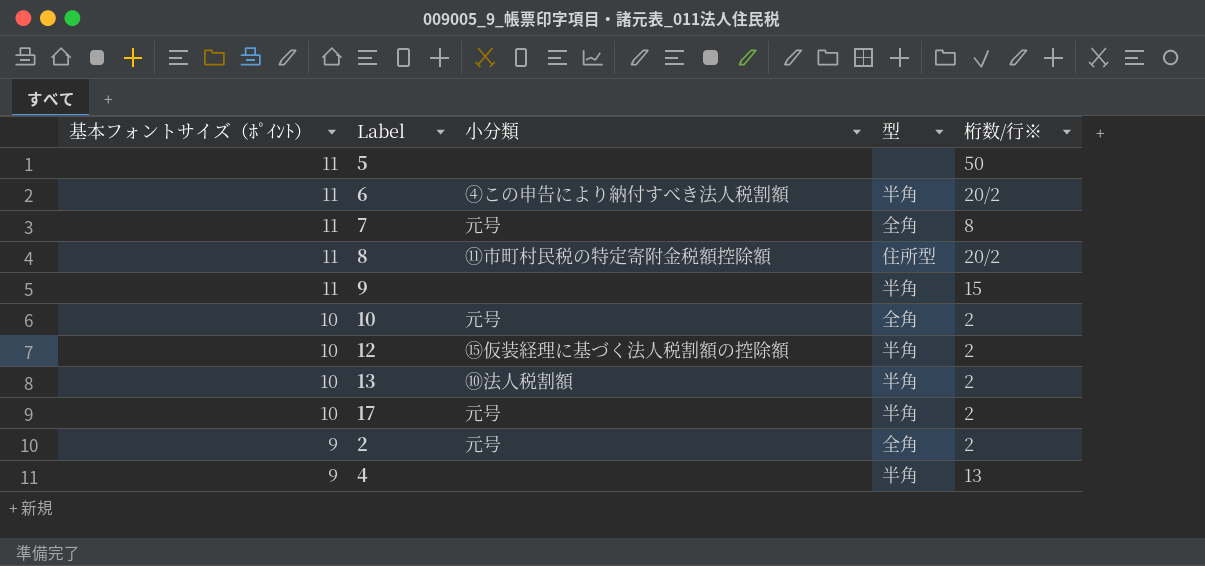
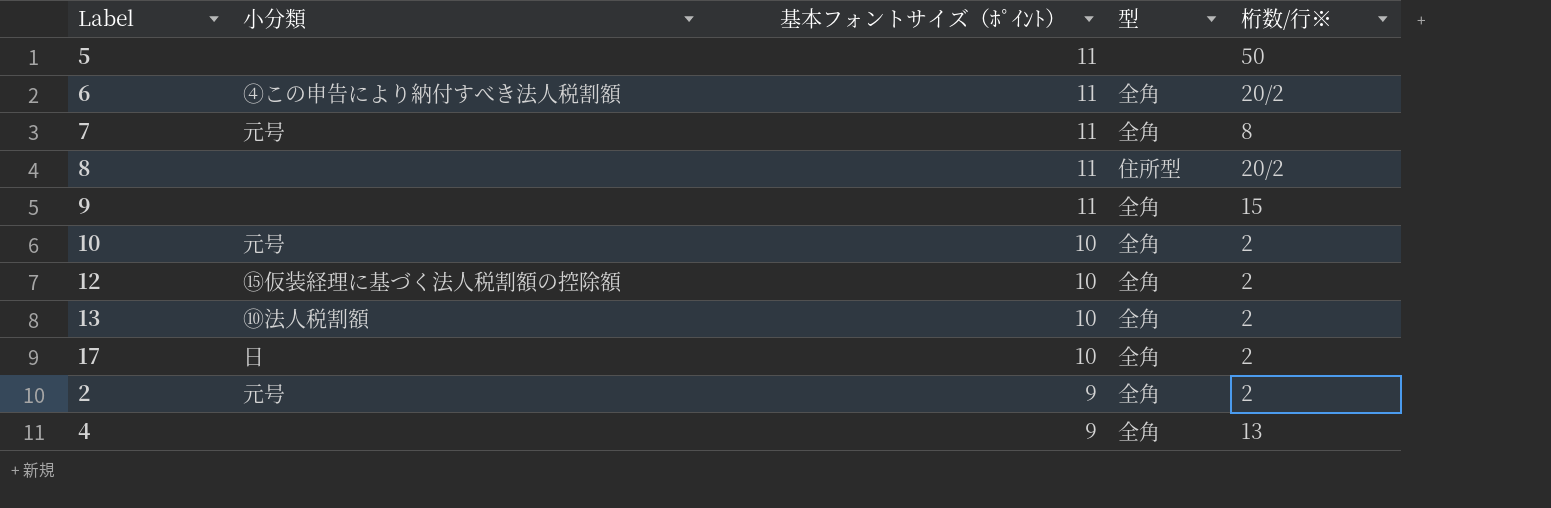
column 基本フォントサイズ（ﾎﾟｲﾝﾄ） | position: 1 -> 3
6 | 型: 半角 -> 全角
8 | 小分類: ⑪市町村民税の特定寄附金税額控除額 -> none
9 | 型: 半角 -> 全角
12 | 型: 半角 -> 全角
13 | 型: 半角 -> 全角
17 | 小分類: 元号 -> 日
17 | 型: 半角 -> 全角
4 | 型: 半角 -> 全角

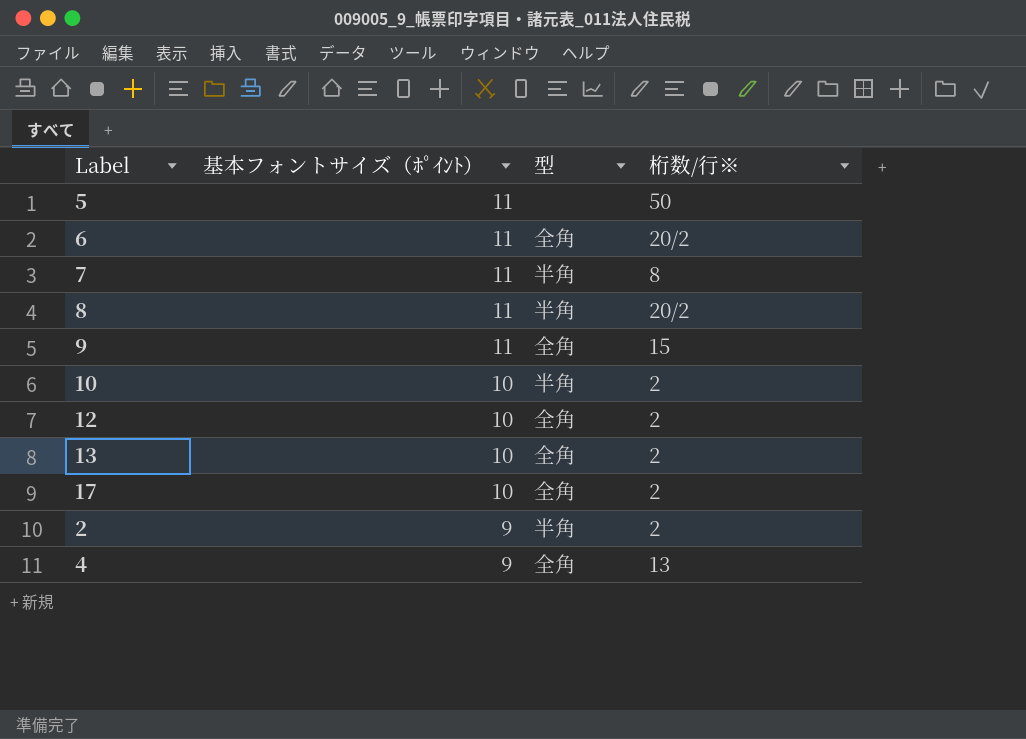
column 小分類 | position: 2 -> none
7 | 型: 全角 -> 半角
8 | 型: 住所型 -> 半角
10 | 型: 全角 -> 半角
2 | 型: 全角 -> 半角

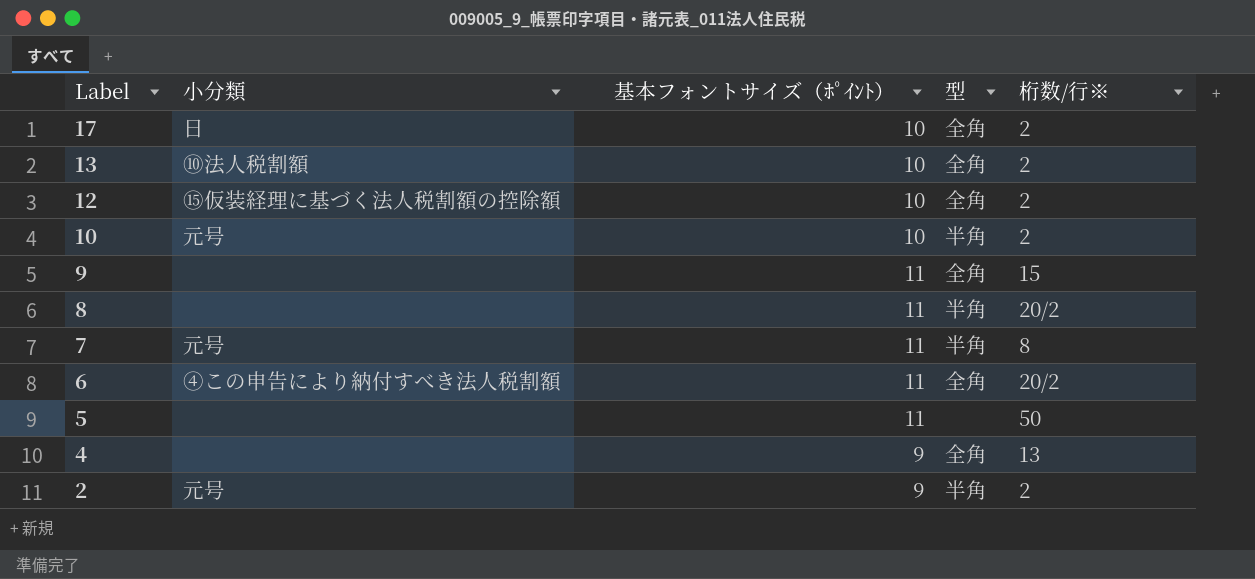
row order: 基本フォントサイズ（ﾎﾟｲﾝﾄ） descending -> Label descending
column 小分類 | position: none -> 2

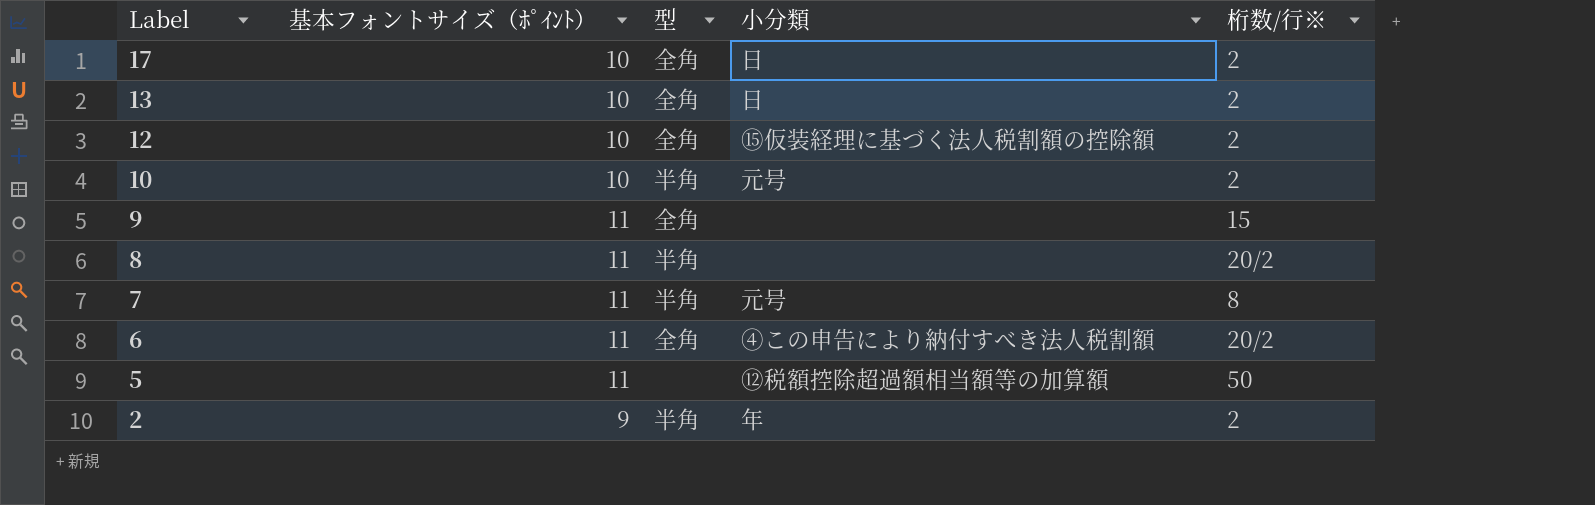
column 小分類 | position: 2 -> 4
row 4: none | 9 | 全角 | 13 -> none
13 | 小分類: ⑩法人税割額 -> 日
5 | 小分類: none -> ⑫税額控除超過額相当額等の加算額
2 | 小分類: 元号 -> 年

